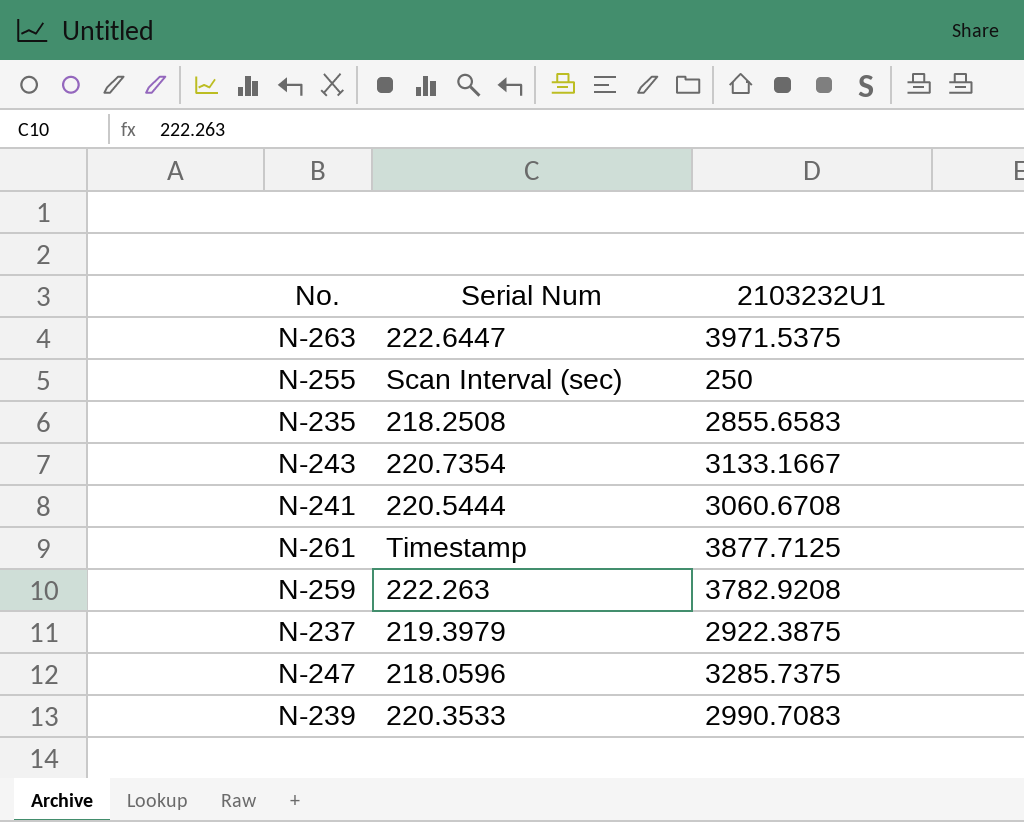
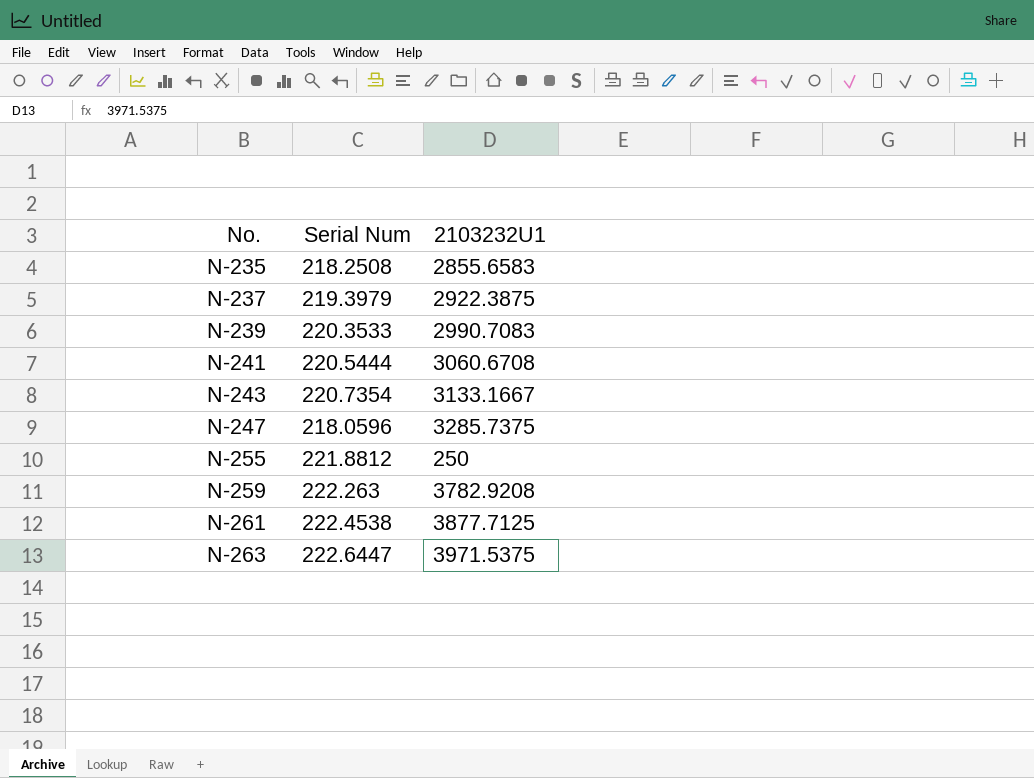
row order: none -> No. ascending
N-255 | Serial Num: Scan Interval (sec) -> 221.8812
N-261 | Serial Num: Timestamp -> 222.4538

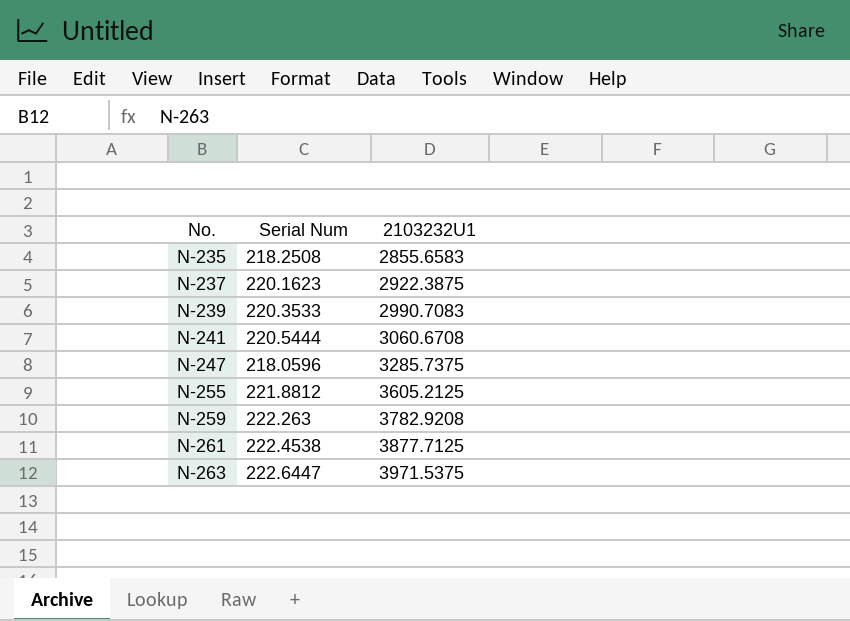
row N-243: 220.7354 | 3133.1667 -> none
N-237 | Serial Num: 219.3979 -> 220.1623
N-255 | 2103232U1: 250 -> 3605.2125

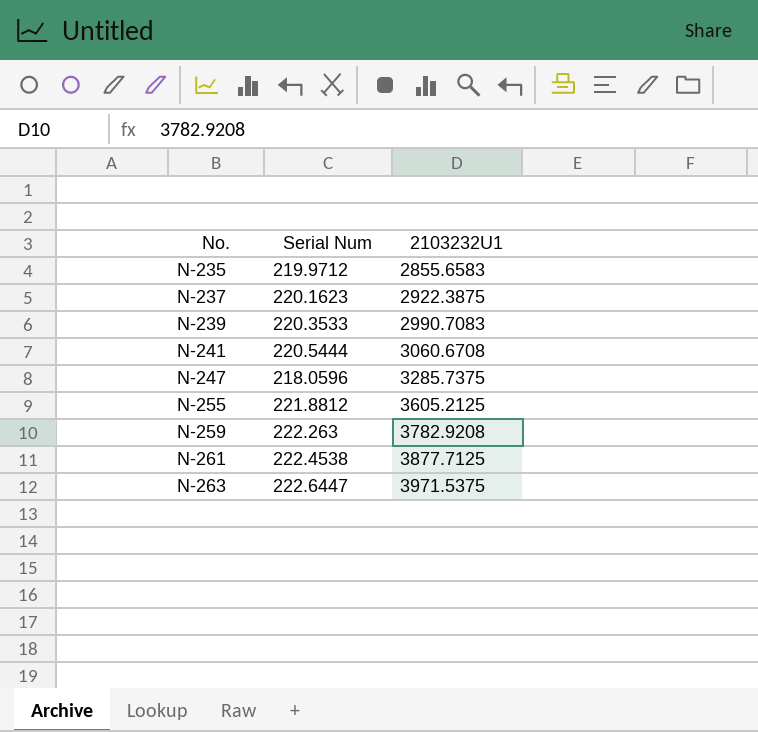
N-235 | Serial Num: 218.2508 -> 219.9712

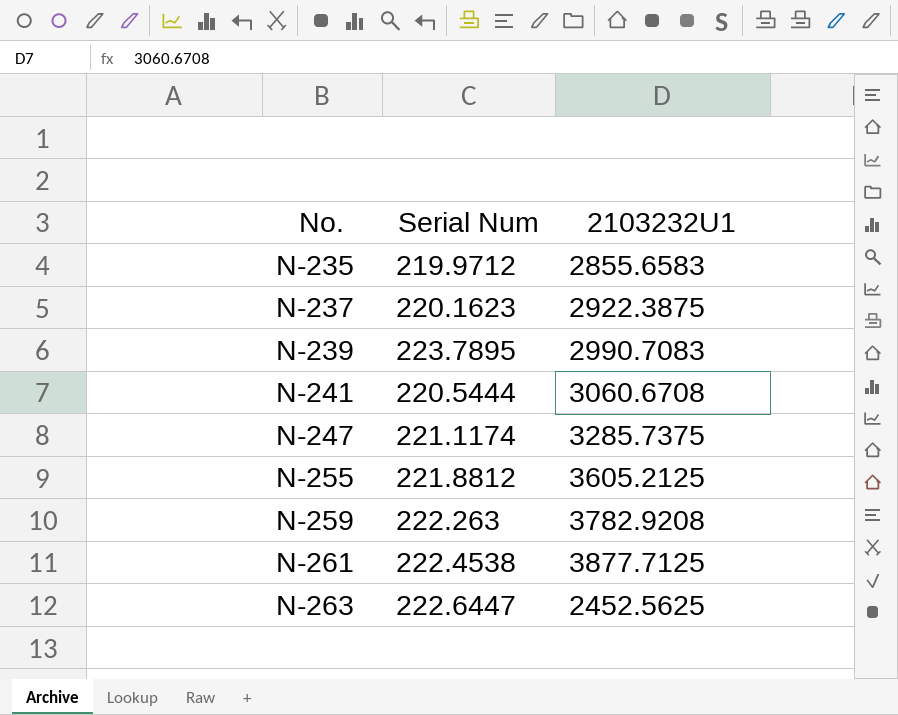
N-239 | Serial Num: 220.3533 -> 223.7895
N-247 | Serial Num: 218.0596 -> 221.1174
N-263 | 2103232U1: 3971.5375 -> 2452.5625

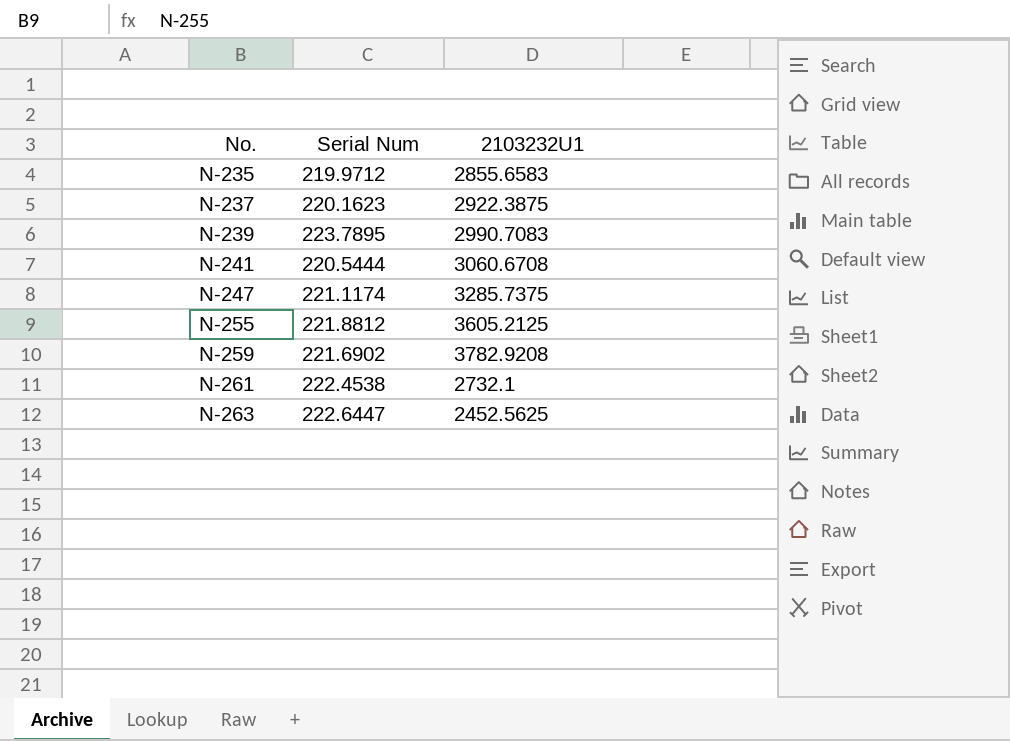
N-259 | Serial Num: 222.263 -> 221.6902
N-261 | 2103232U1: 3877.7125 -> 2732.1

